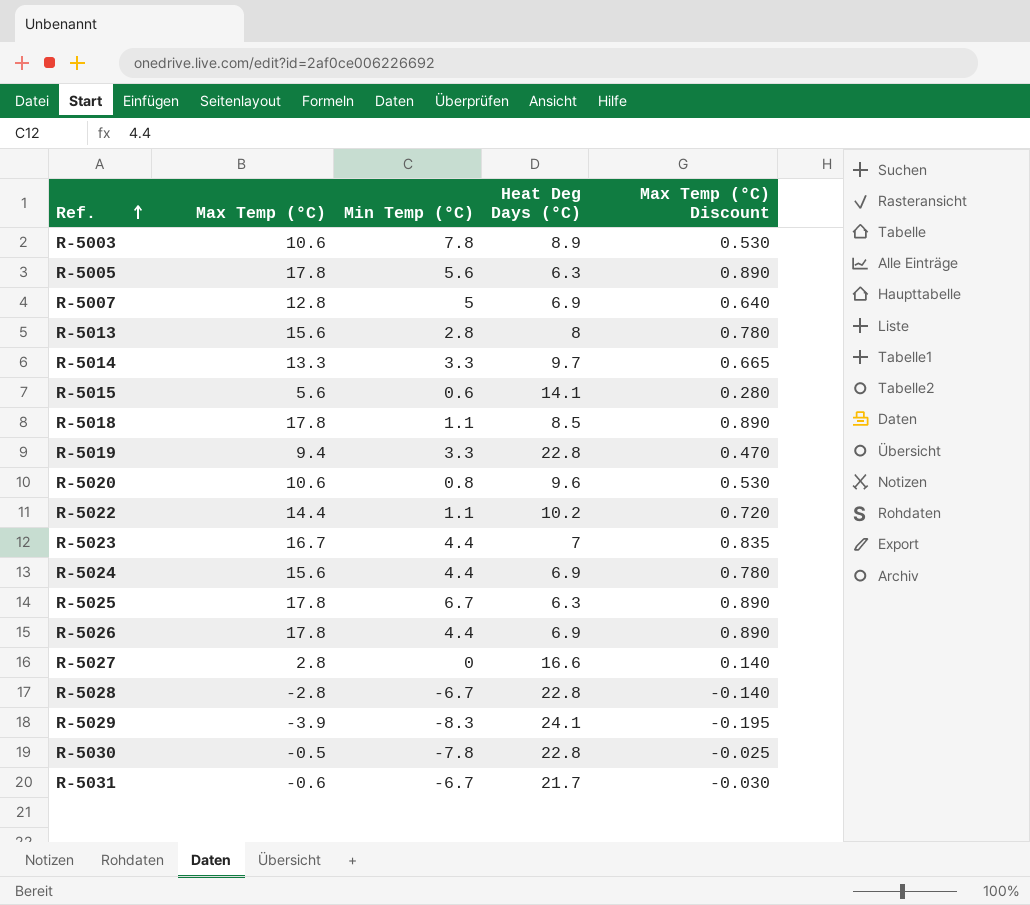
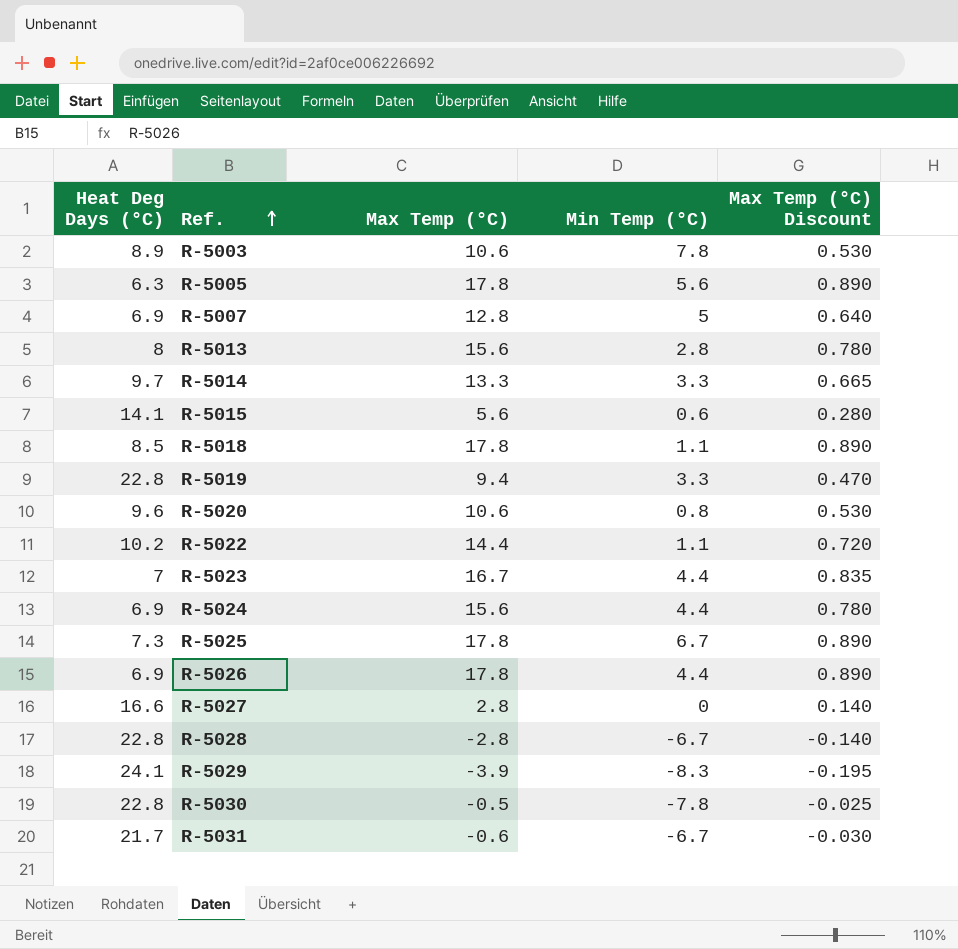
column Heat Deg Days (°C) | position: 4 -> 1
R-5025 | Heat Deg Days (°C): 6.3 -> 7.3

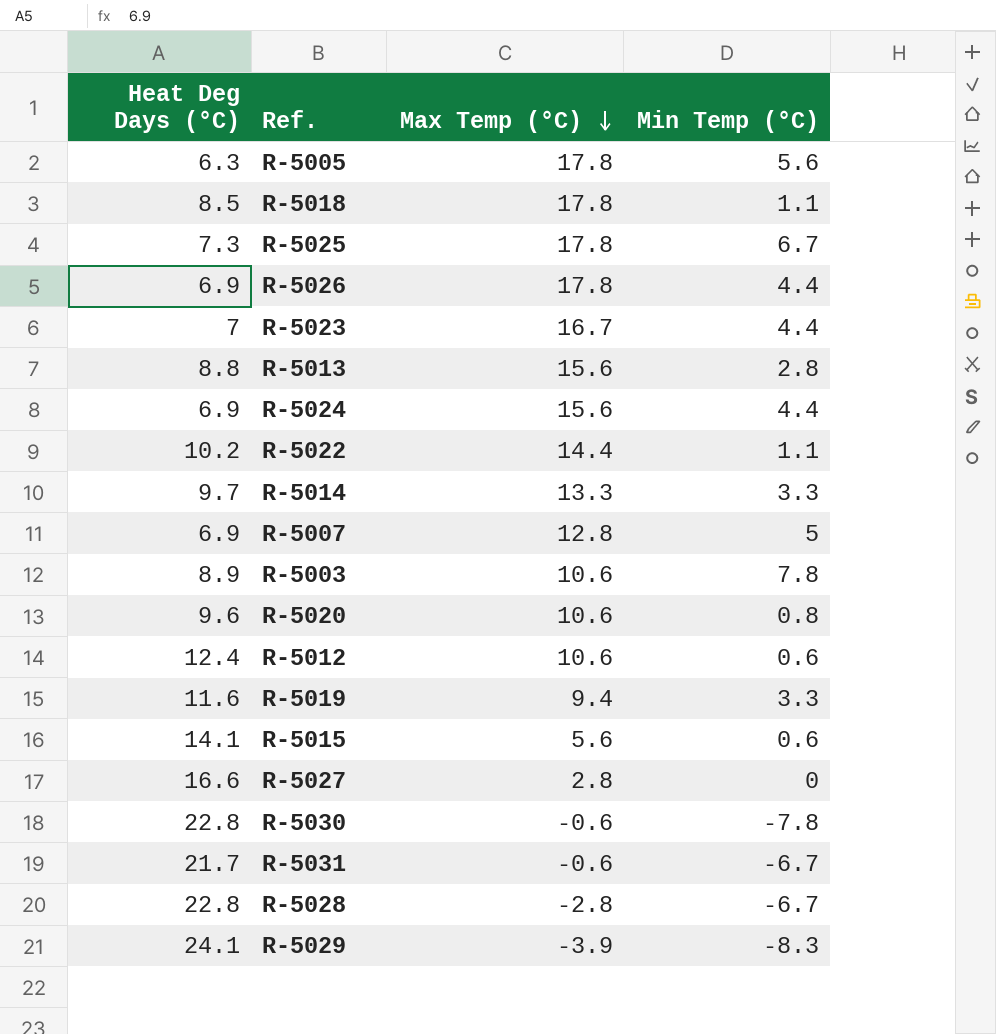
row order: Ref. ascending -> Max Temp (°C) descending
column Max Temp (°C) Discount | formula: [Max Temp (°C)] * 0.05 -> none
R-5013 | Heat Deg Days (°C): 8 -> 8.8
row R-5012: none -> 12.4 | 10.6 | 0.6
R-5019 | Heat Deg Days (°C): 22.8 -> 11.6
R-5030 | Max Temp (°C): -0.5 -> -0.6

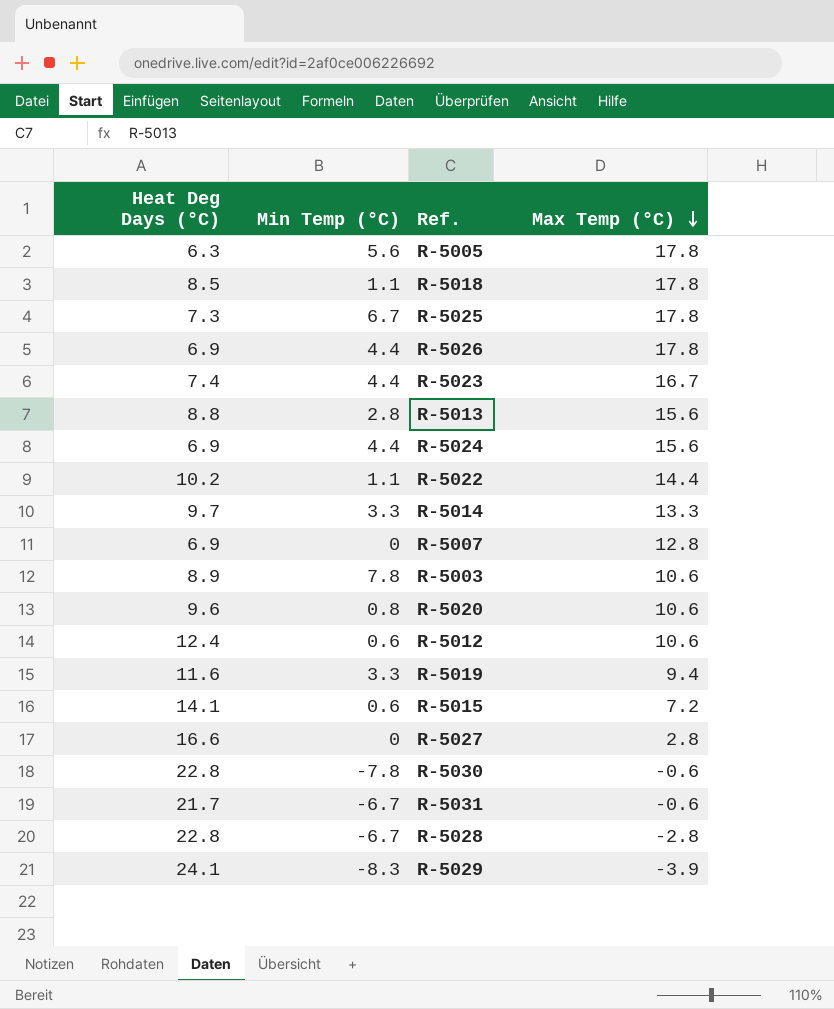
column Min Temp (°C) | position: 4 -> 2
R-5023 | Heat Deg Days (°C): 7 -> 7.4
R-5007 | Min Temp (°C): 5 -> 0
R-5015 | Max Temp (°C): 5.6 -> 7.2

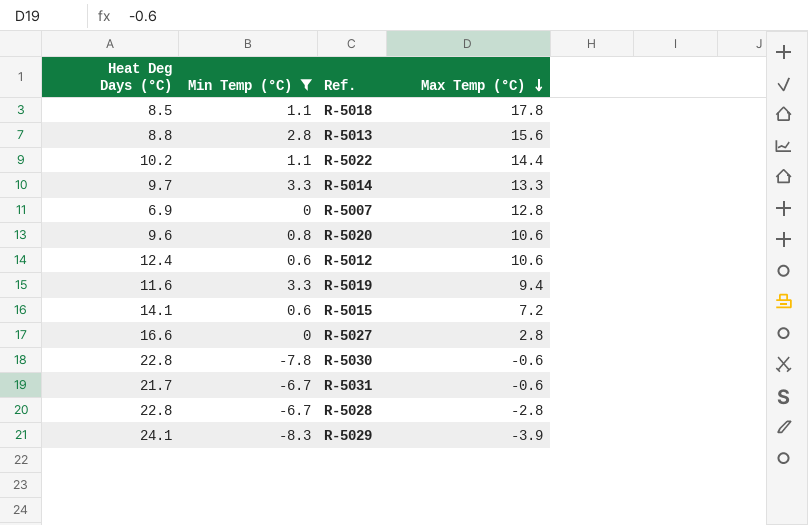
filter: none -> Min Temp (°C) <= 3.3

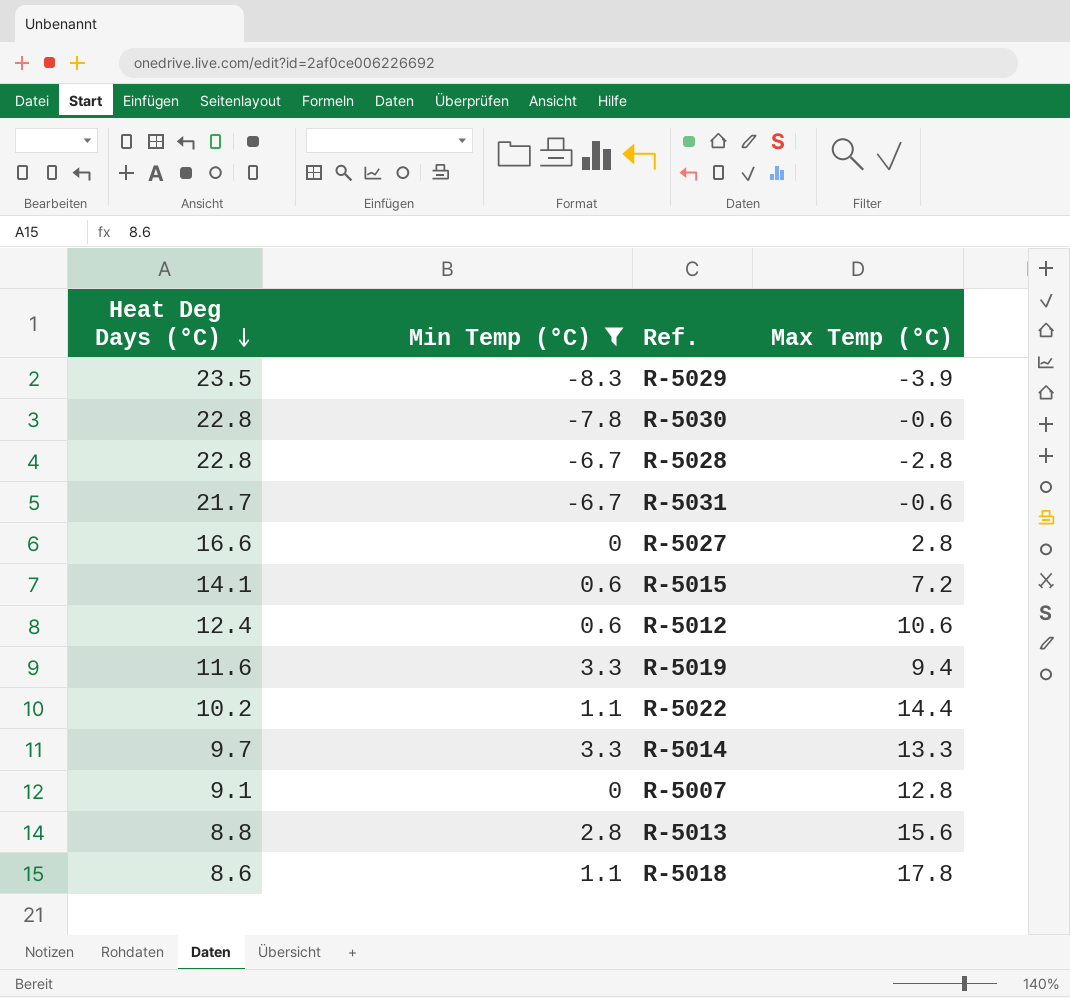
row order: Max Temp (°C) descending -> Heat Deg Days (°C) descending
row R-5020: 9.6 | 0.8 | 10.6 -> none
R-5029 | Heat Deg Days (°C): 24.1 -> 23.5
R-5007 | Heat Deg Days (°C): 6.9 -> 9.1
R-5018 | Heat Deg Days (°C): 8.5 -> 8.6

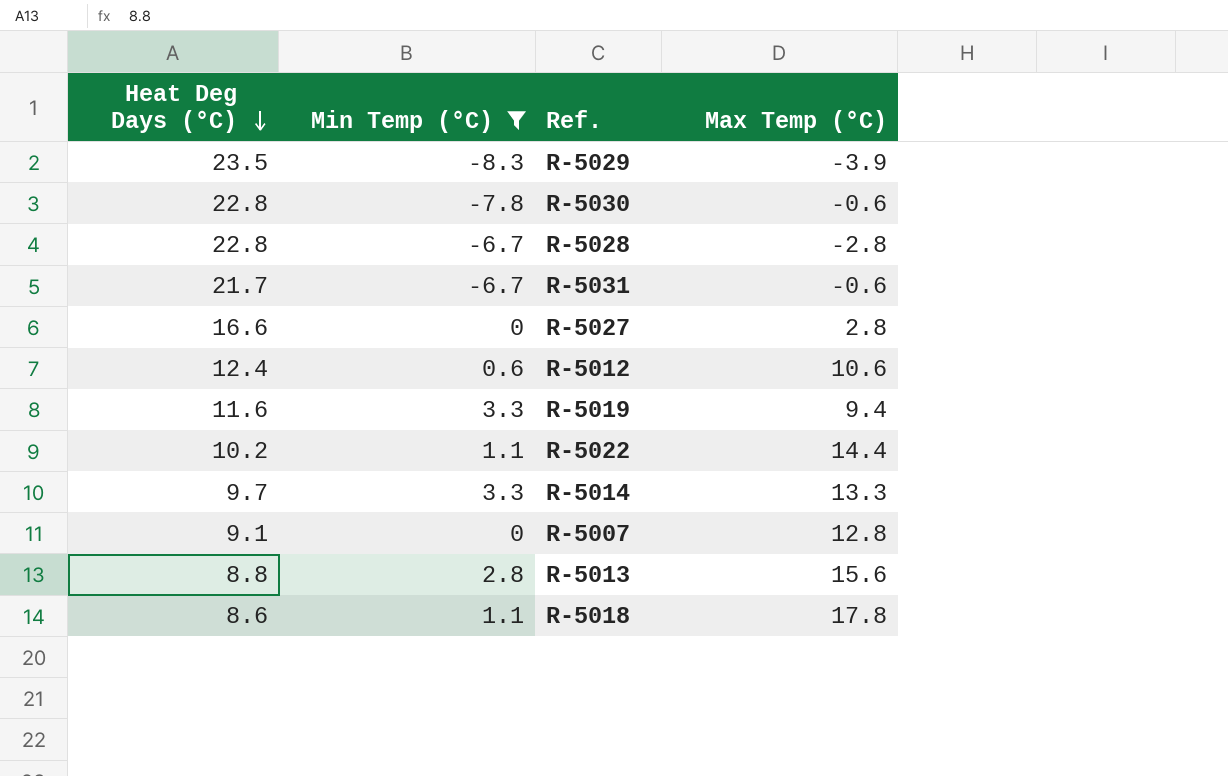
row R-5015: 14.1 | 0.6 | 7.2 -> none

